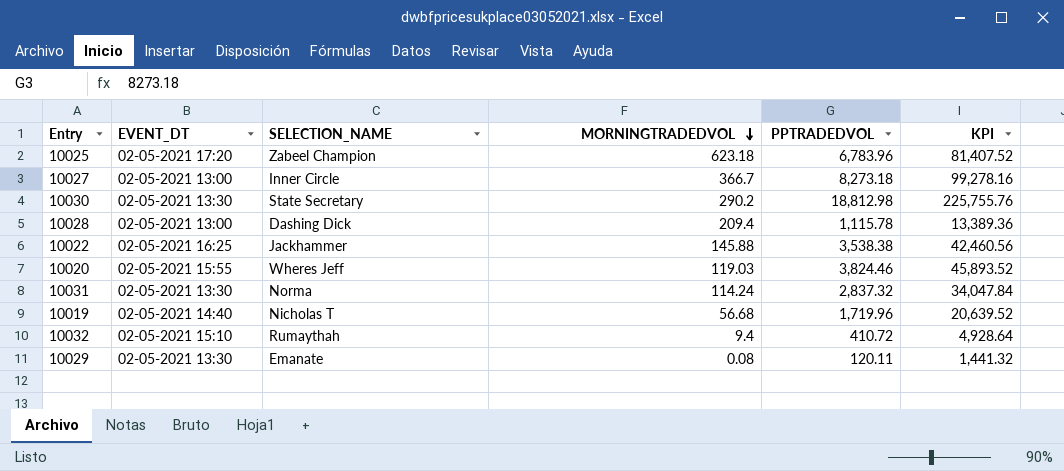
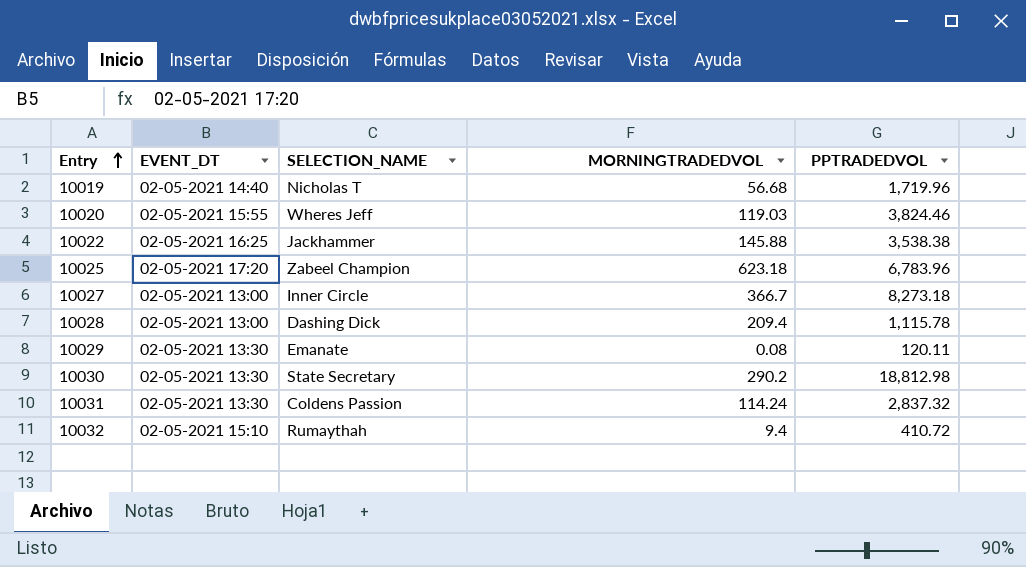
row order: MORNINGTRADEDVOL descending -> Entry ascending
column KPI | formula: [PPTRADEDVOL] * 12 -> none
10031 | SELECTION_NAME: Norma -> Coldens Passion

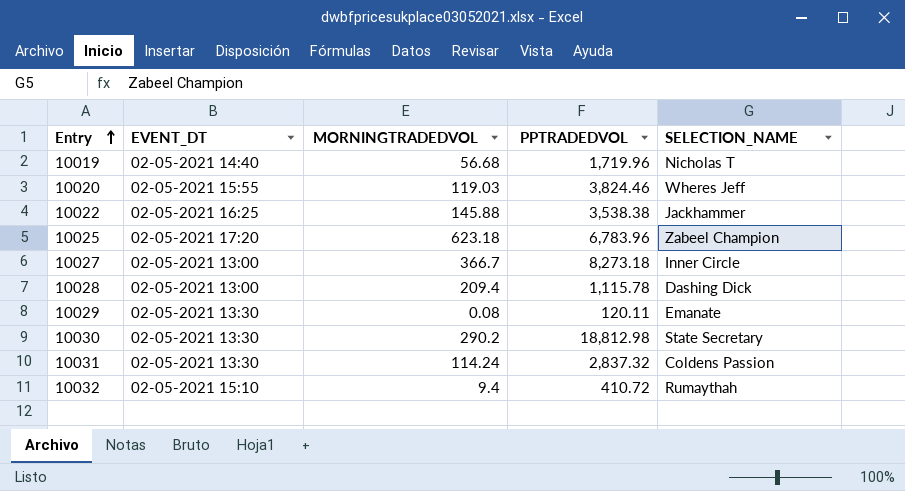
column SELECTION_NAME | position: 3 -> 5

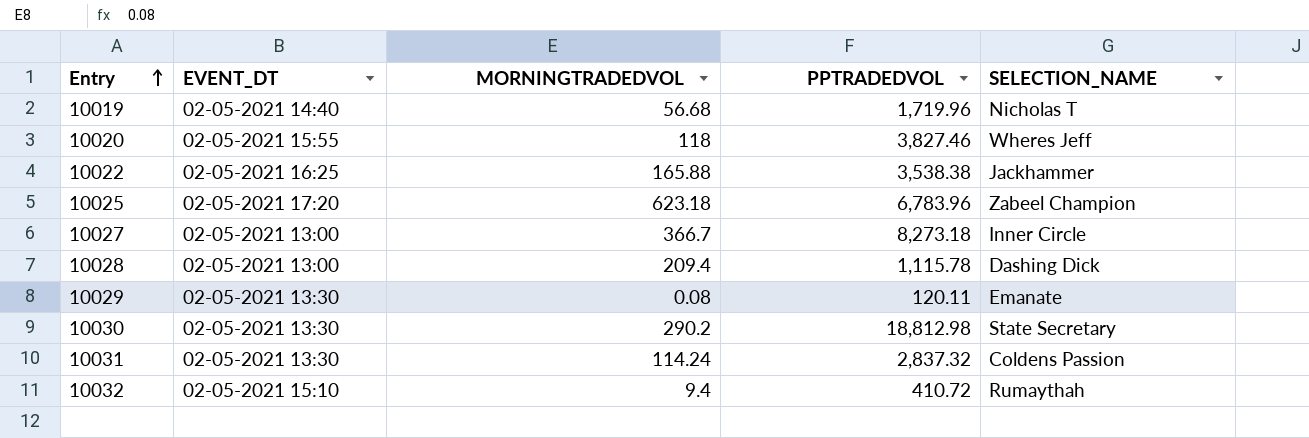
10020 | MORNINGTRADEDVOL: 119.03 -> 118
10020 | PPTRADEDVOL: 3,824.46 -> 3,827.46
10022 | MORNINGTRADEDVOL: 145.88 -> 165.88

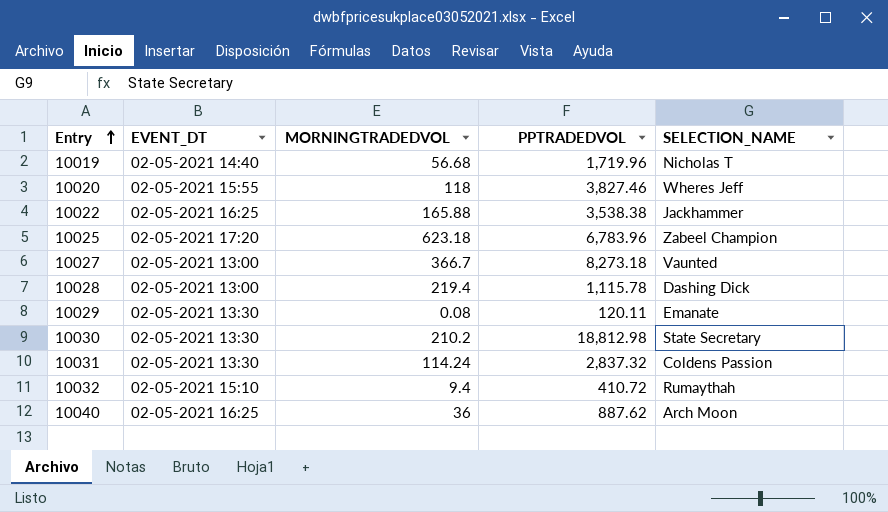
10027 | SELECTION_NAME: Inner Circle -> Vaunted
10028 | MORNINGTRADEDVOL: 209.4 -> 219.4
10030 | MORNINGTRADEDVOL: 290.2 -> 210.2
row 10040: none -> 02-05-2021 16:25 | 36 | 887.62 | Arch Moon

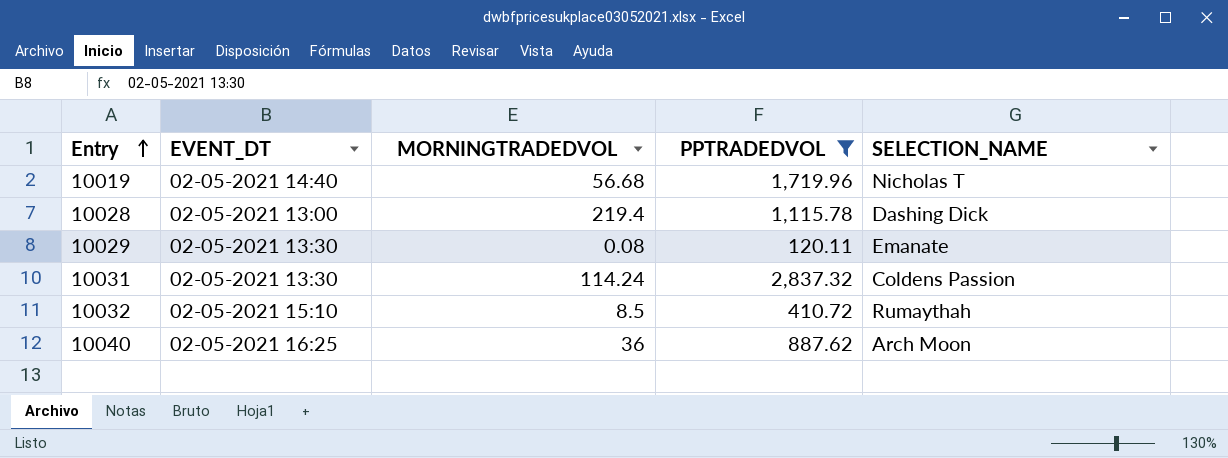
filter: none -> PPTRADEDVOL <= 2,837.32
10032 | MORNINGTRADEDVOL: 9.4 -> 8.5

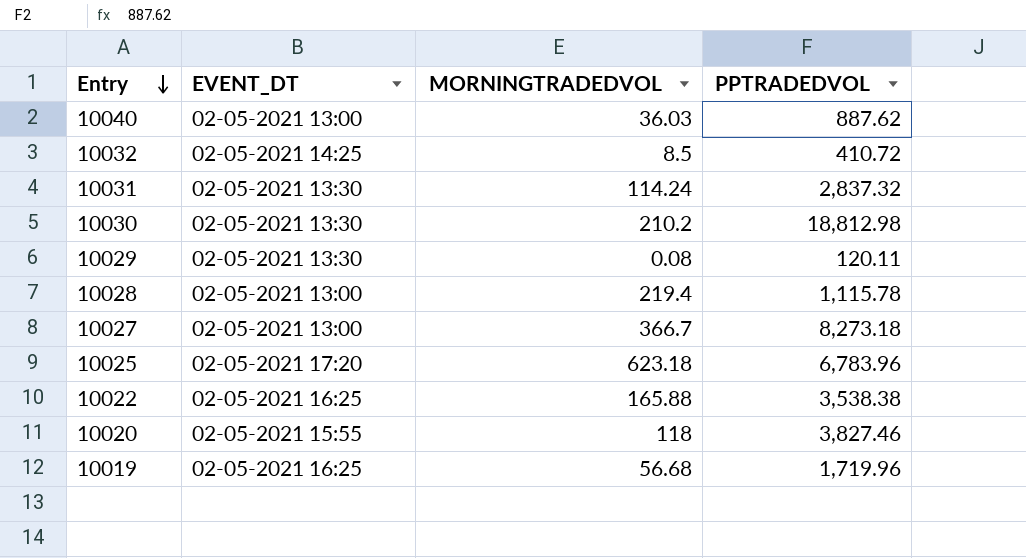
filter: PPTRADEDVOL <= 2,837.32 -> none
row order: Entry ascending -> Entry descending
column SELECTION_NAME | position: 5 -> none
10040 | EVENT_DT: 02-05-2021 16:25 -> 02-05-2021 13:00
10040 | MORNINGTRADEDVOL: 36 -> 36.03
10032 | EVENT_DT: 02-05-2021 15:10 -> 02-05-2021 14:25
10019 | EVENT_DT: 02-05-2021 14:40 -> 02-05-2021 16:25

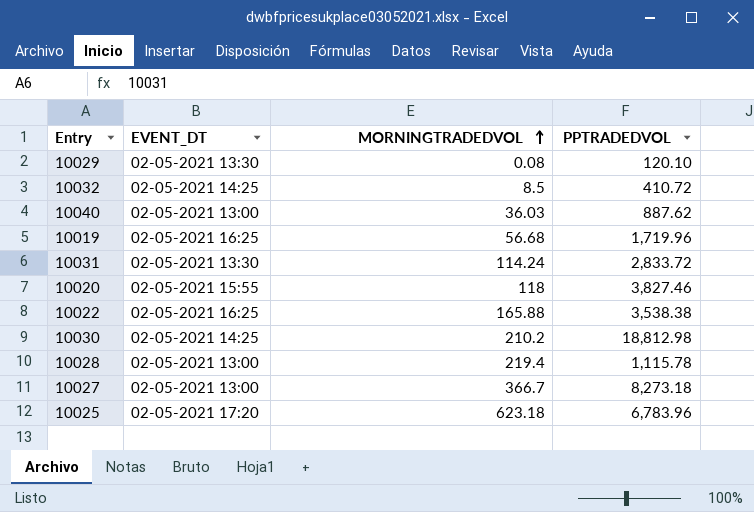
row order: Entry descending -> MORNINGTRADEDVOL ascending
10029 | PPTRADEDVOL: 120.11 -> 120.10
10031 | PPTRADEDVOL: 2,837.32 -> 2,833.72
10030 | EVENT_DT: 02-05-2021 13:30 -> 02-05-2021 14:25

